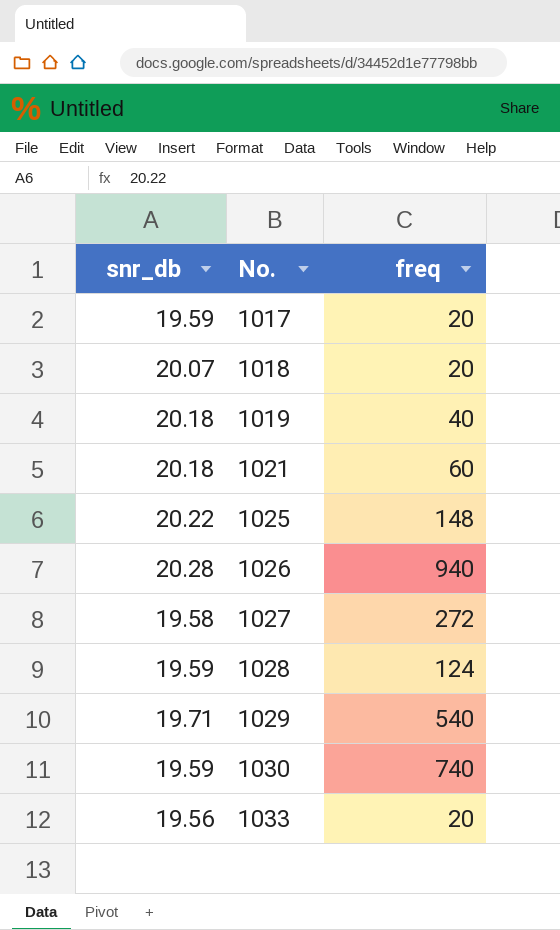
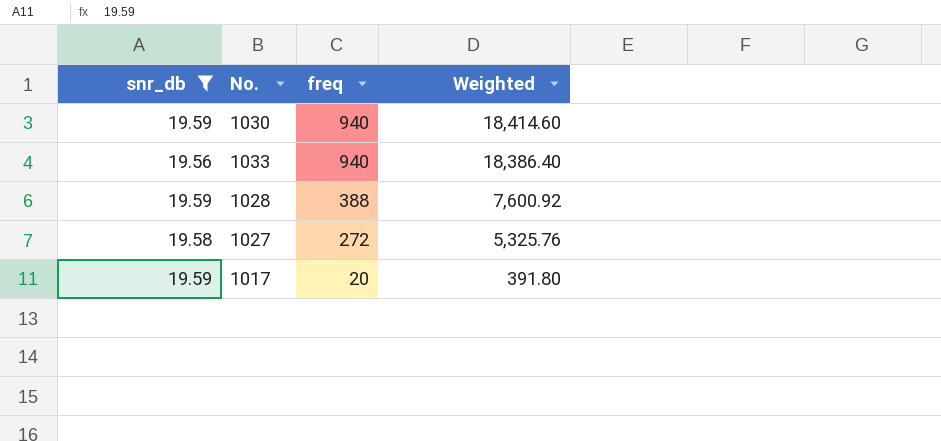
filter: none -> snr_db <= 19.59
row order: No. ascending -> freq descending
column Weighted | formula: none -> [snr_db] * [freq]
1030 | freq: 740 -> 940
1033 | freq: 20 -> 940
1028 | freq: 124 -> 388

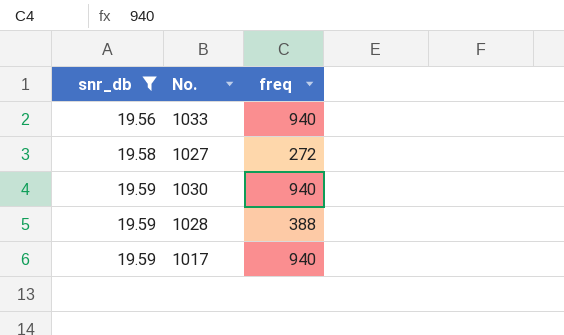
row order: freq descending -> snr_db ascending
column Weighted | formula: [snr_db] * [freq] -> none
1017 | freq: 20 -> 940

